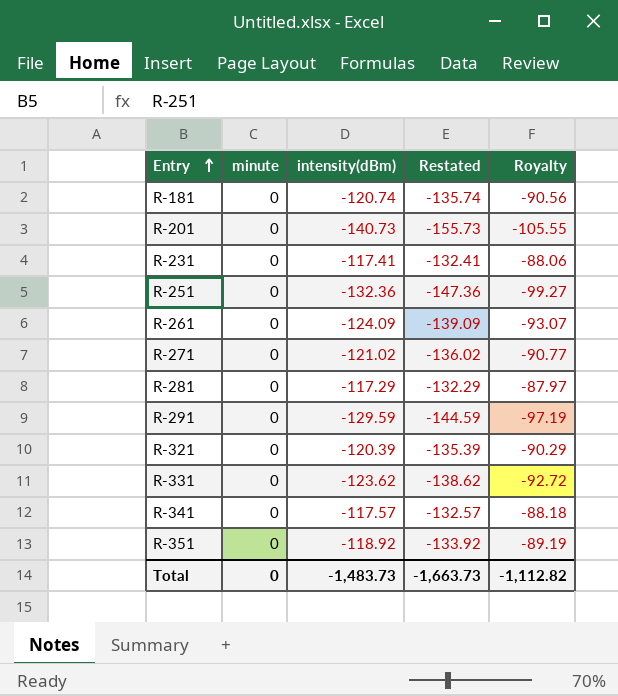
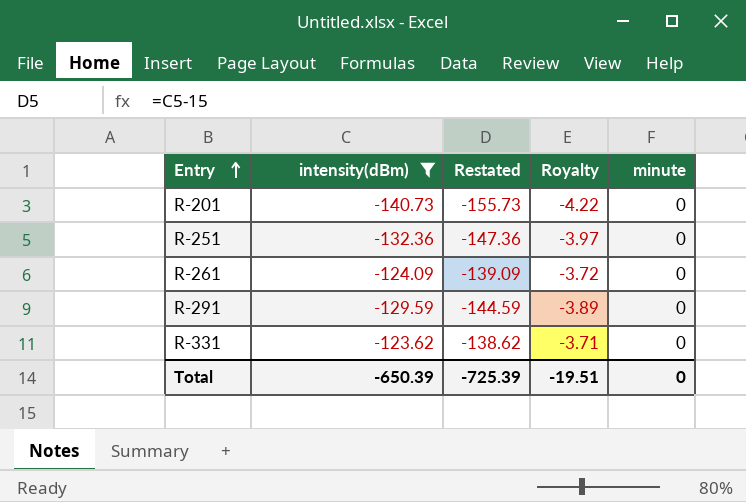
filter: none -> intensity(dBm) <= -123.62
column Royalty | formula: [intensity(dBm)] * 0.75 -> [intensity(dBm)] * 0.03
column minute | position: 2 -> 5
Total | intensity(dBm): -1,483.73 -> -650.39
Total | Restated: -1,663.73 -> -725.39
Total | Royalty: -1,112.82 -> -19.51

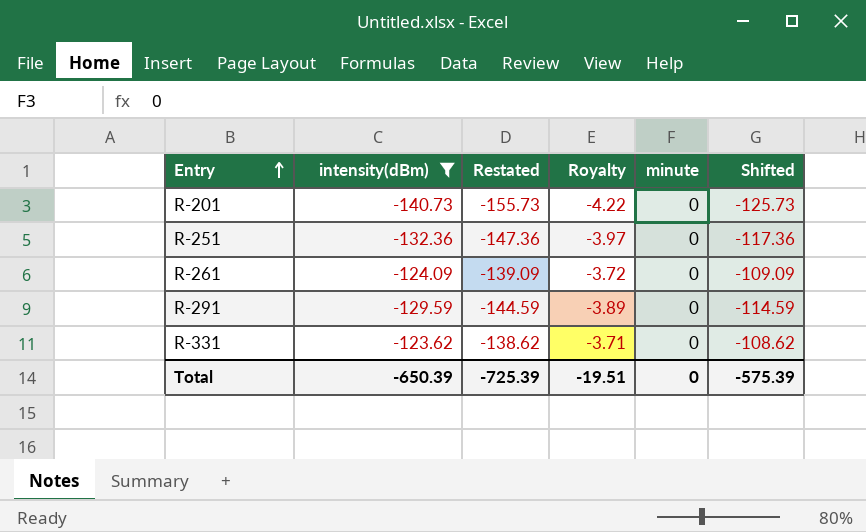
column Shifted | formula: none -> [intensity(dBm)] + 15

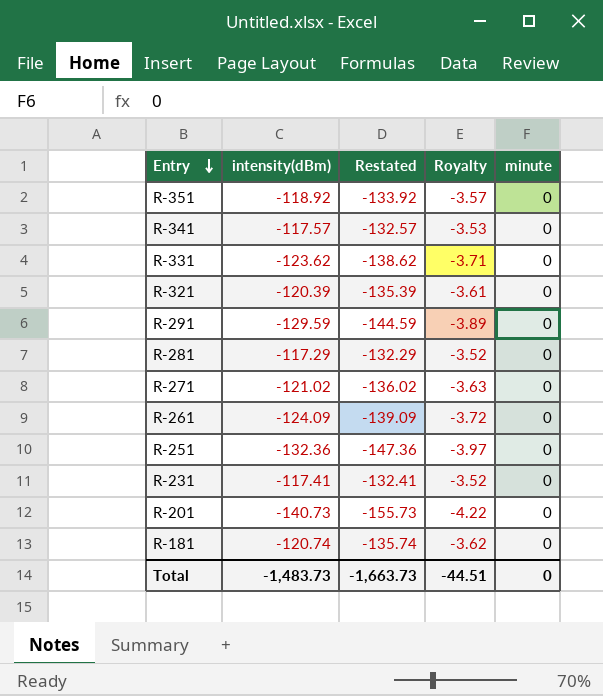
filter: intensity(dBm) <= -123.62 -> none
row order: Entry ascending -> Entry descending
column Shifted | formula: [intensity(dBm)] + 15 -> none
Total | intensity(dBm): -650.39 -> -1,483.73
Total | Restated: -725.39 -> -1,663.73
Total | Royalty: -19.51 -> -44.51

